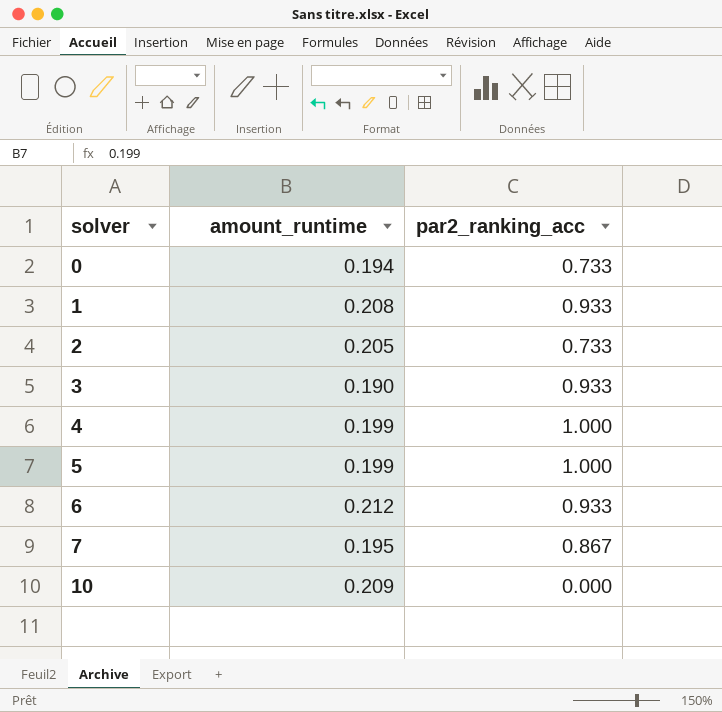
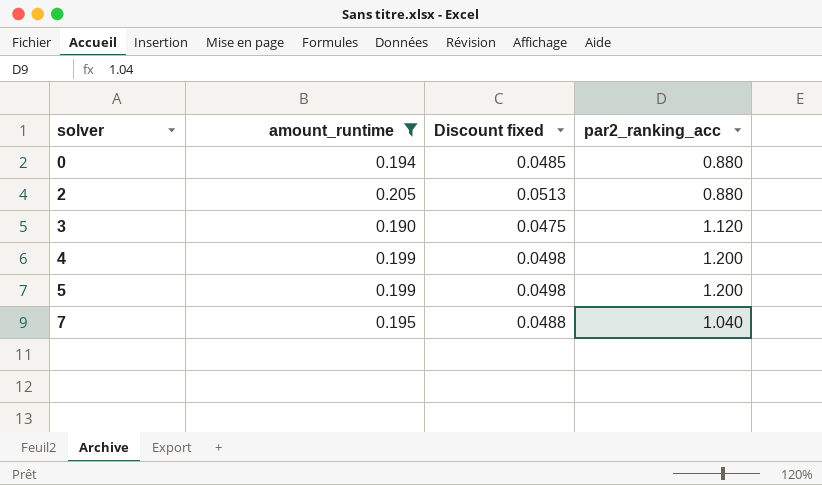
filter: none -> amount_runtime <= 0.205
column Discount fixed | formula: none -> [amount_runtime] * 0.25
0 | par2_ranking_acc: 0.733 -> 0.880
2 | par2_ranking_acc: 0.733 -> 0.880
3 | par2_ranking_acc: 0.933 -> 1.120
4 | par2_ranking_acc: 1.000 -> 1.200
5 | par2_ranking_acc: 1.000 -> 1.200
7 | par2_ranking_acc: 0.867 -> 1.040

